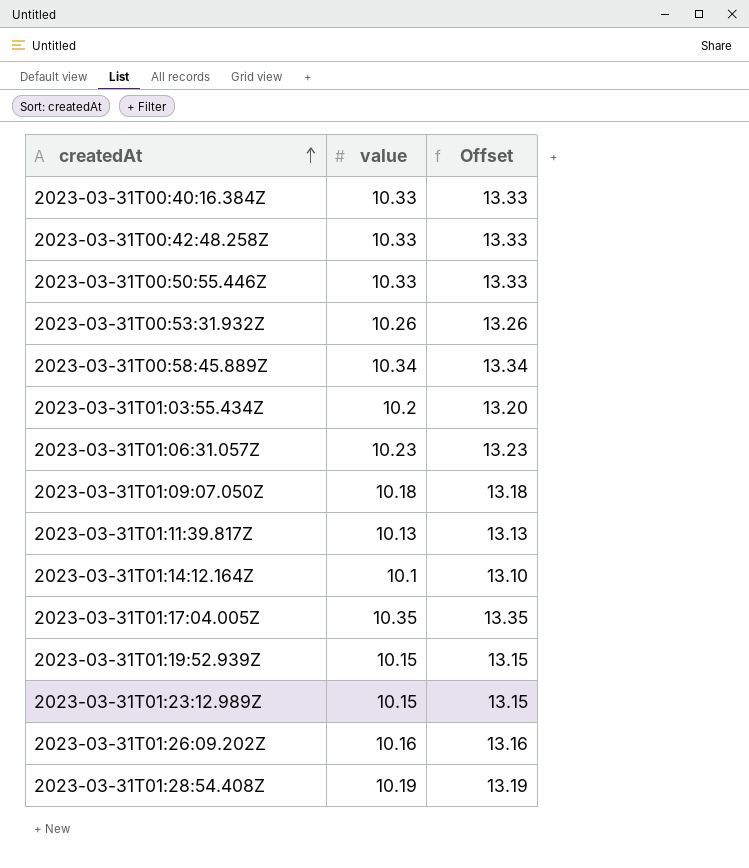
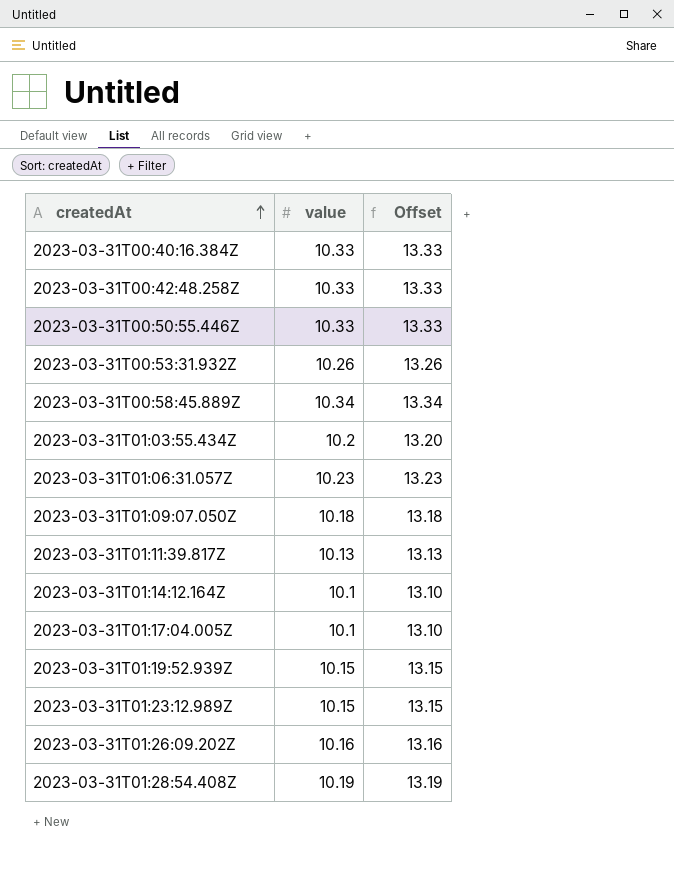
2023-03-31T01:17:04.005Z | value: 10.35 -> 10.1
2023-03-31T01:17:04.005Z | Offset: 13.35 -> 13.10

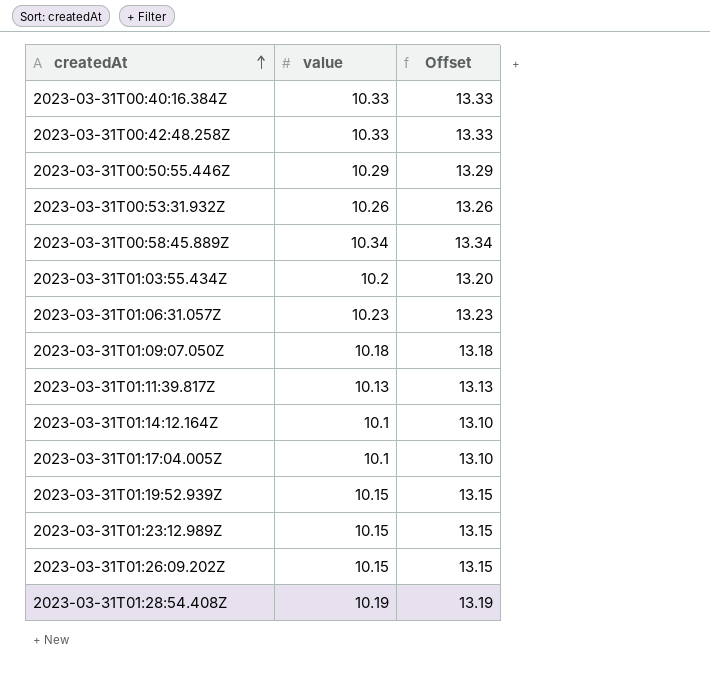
2023-03-31T00:50:55.446Z | value: 10.33 -> 10.29
2023-03-31T00:50:55.446Z | Offset: 13.33 -> 13.29
2023-03-31T01:26:09.202Z | value: 10.16 -> 10.15
2023-03-31T01:26:09.202Z | Offset: 13.16 -> 13.15

